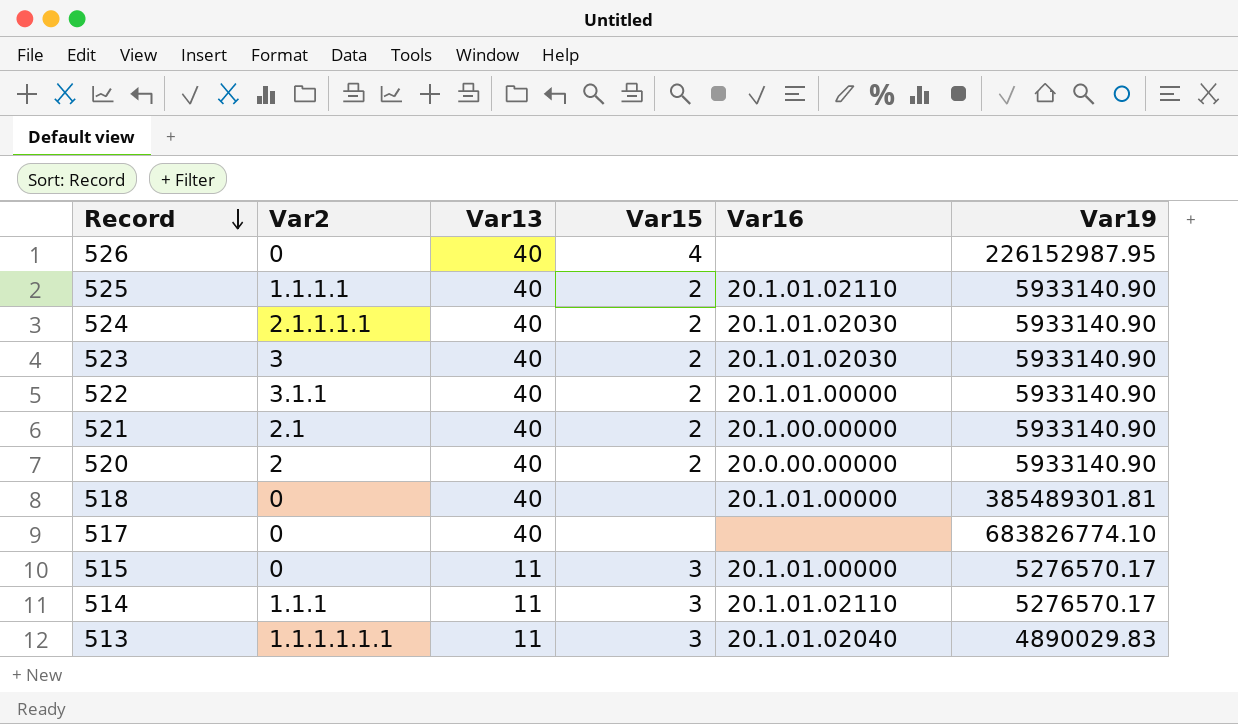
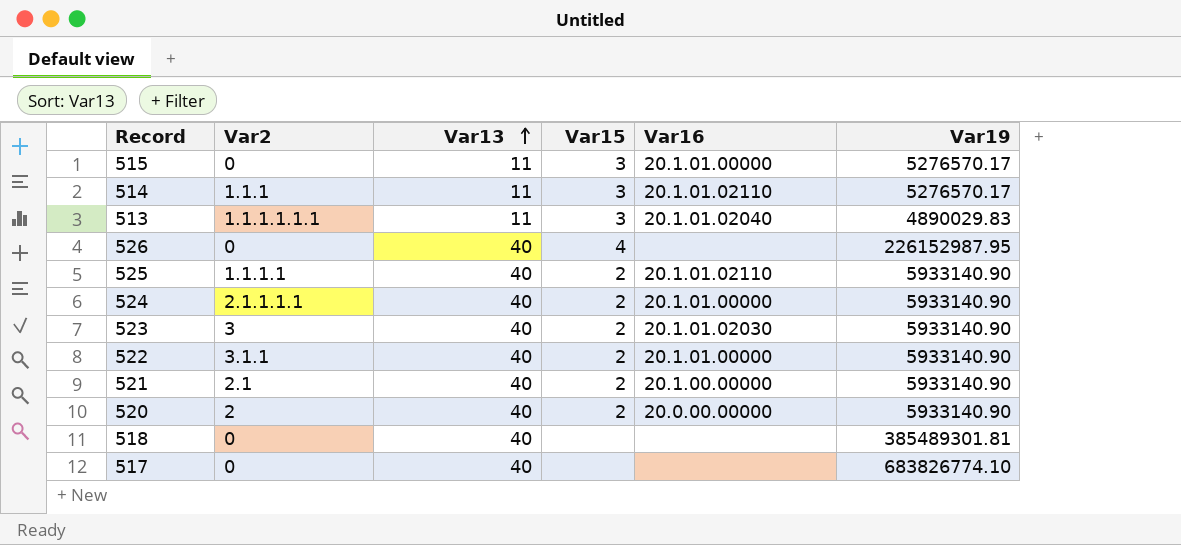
row order: Record descending -> Var13 ascending
524 | Var16: 20.1.01.02030 -> 20.1.01.00000
518 | Var16: 20.1.01.00000 -> none

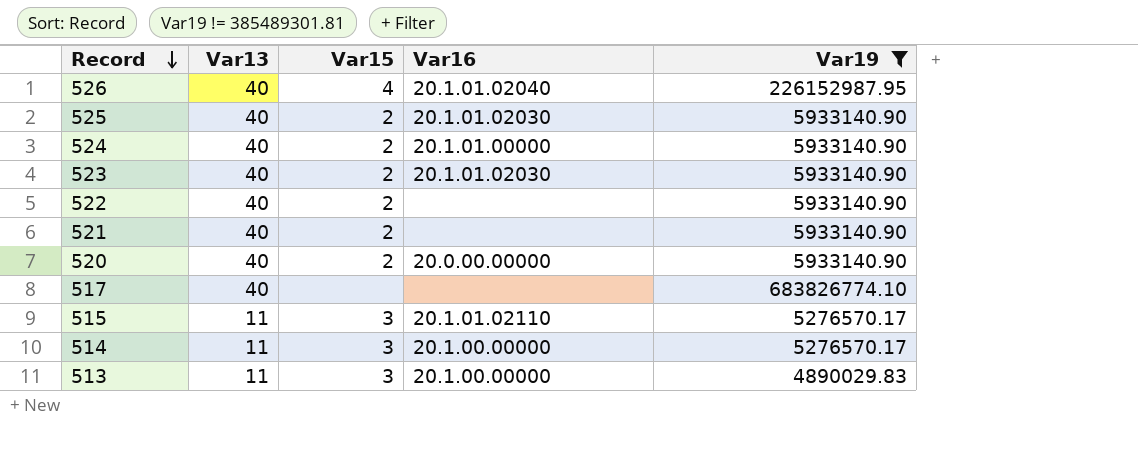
filter: none -> Var19 != 385489301.81
row order: Var13 ascending -> Record descending
column Var2 | position: 2 -> none
526 | Var16: none -> 20.1.01.02040
525 | Var16: 20.1.01.02110 -> 20.1.01.02030
522 | Var16: 20.1.01.00000 -> none
521 | Var16: 20.1.00.00000 -> none
515 | Var16: 20.1.01.00000 -> 20.1.01.02110
514 | Var16: 20.1.01.02110 -> 20.1.00.00000
513 | Var16: 20.1.01.02040 -> 20.1.00.00000

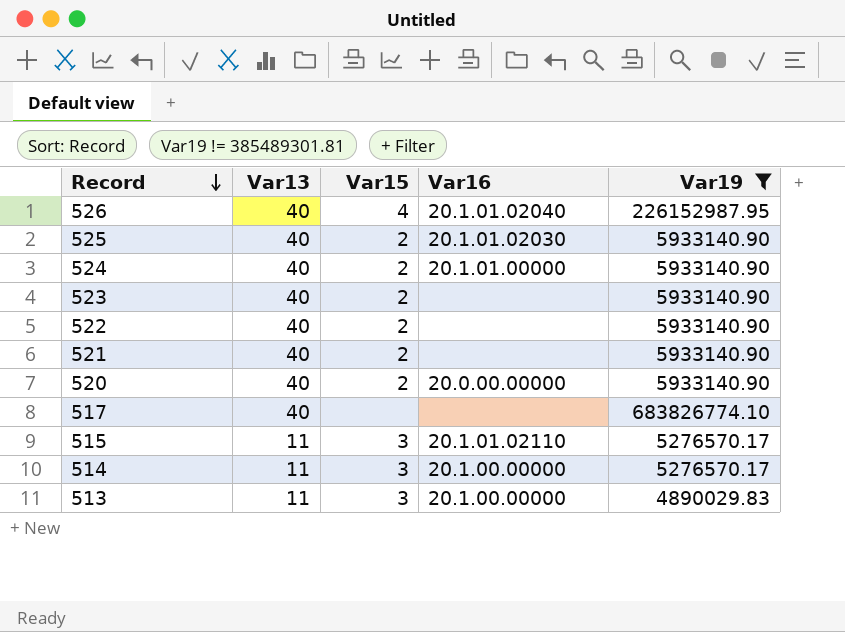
523 | Var16: 20.1.01.02030 -> none

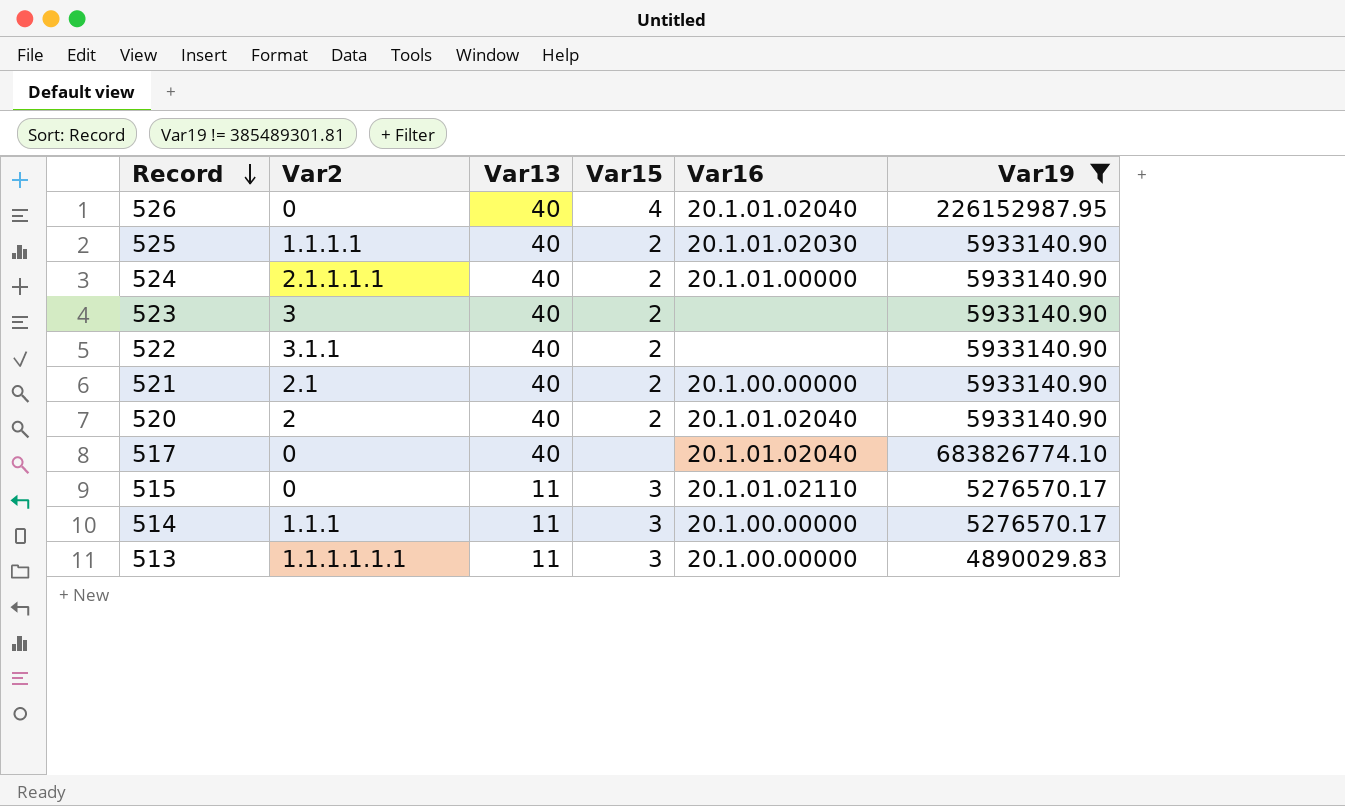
column Var2 | position: none -> 2
521 | Var16: none -> 20.1.00.00000
520 | Var16: 20.0.00.00000 -> 20.1.01.02040
517 | Var16: none -> 20.1.01.02040

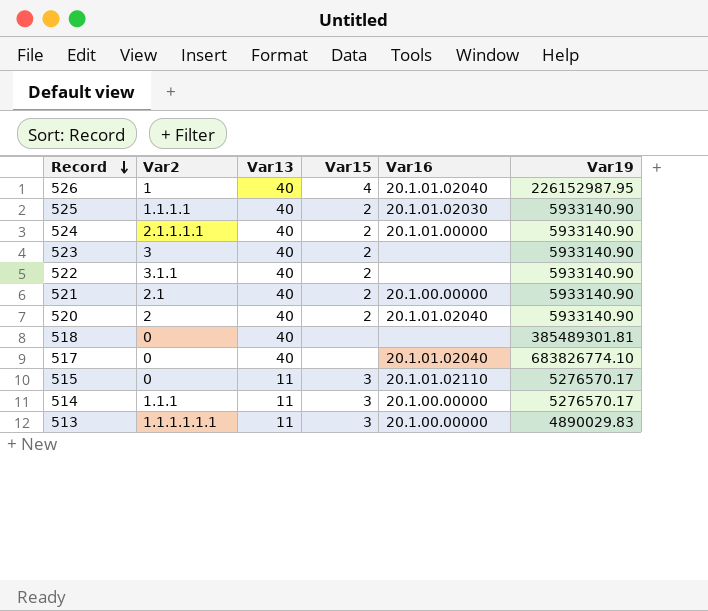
filter: Var19 != 385489301.81 -> none
526 | Var2: 0 -> 1

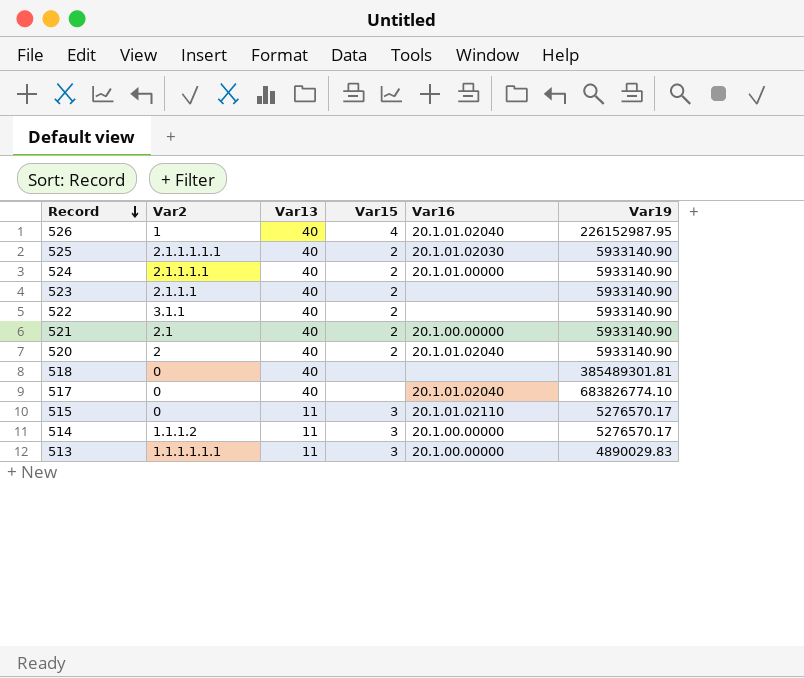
525 | Var2: 1.1.1.1 -> 2.1.1.1.1.1
523 | Var2: 3 -> 2.1.1.1
514 | Var2: 1.1.1 -> 1.1.1.2

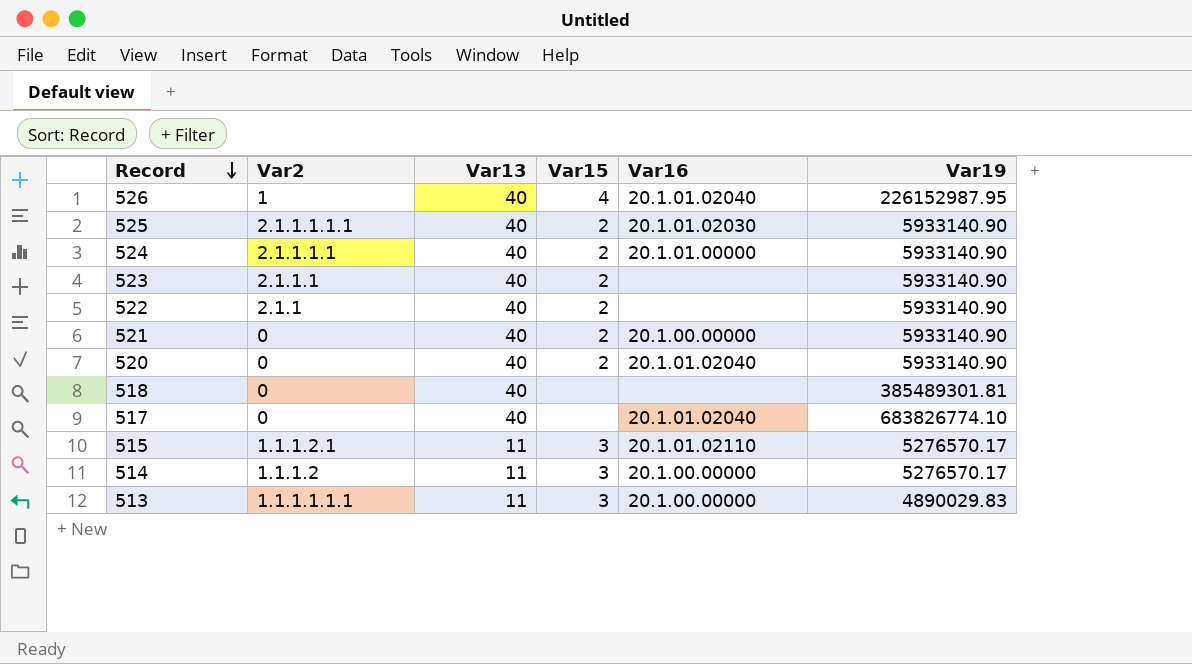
522 | Var2: 3.1.1 -> 2.1.1
521 | Var2: 2.1 -> 0
520 | Var2: 2 -> 0
515 | Var2: 0 -> 1.1.1.2.1

